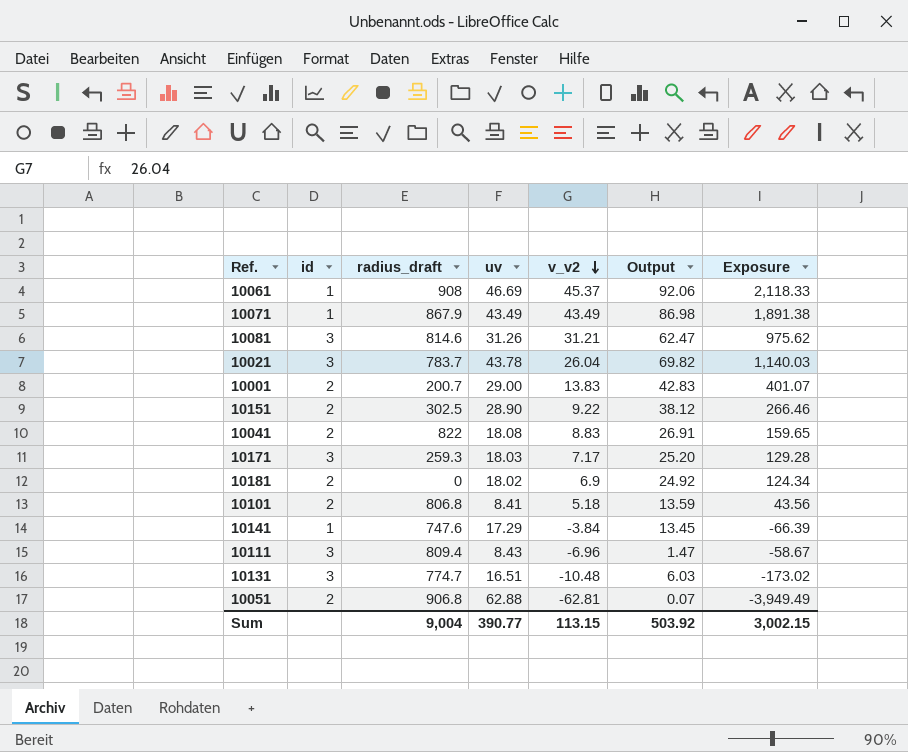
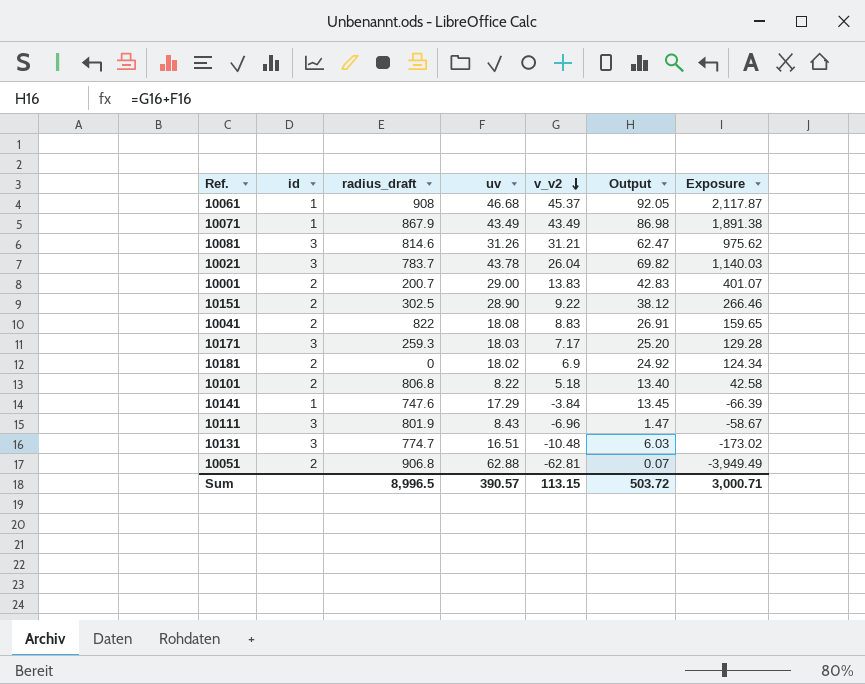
10061 | uv: 46.69 -> 46.68
10061 | Output: 92.06 -> 92.05
10061 | Exposure: 2,118.33 -> 2,117.87
10101 | uv: 8.41 -> 8.22
10101 | Output: 13.59 -> 13.40
10101 | Exposure: 43.56 -> 42.58
10111 | radius_draft: 809.4 -> 801.9
Sum | radius_draft: 9,004 -> 8,996.5
Sum | uv: 390.77 -> 390.57
Sum | Output: 503.92 -> 503.72
Sum | Exposure: 3,002.15 -> 3,000.71

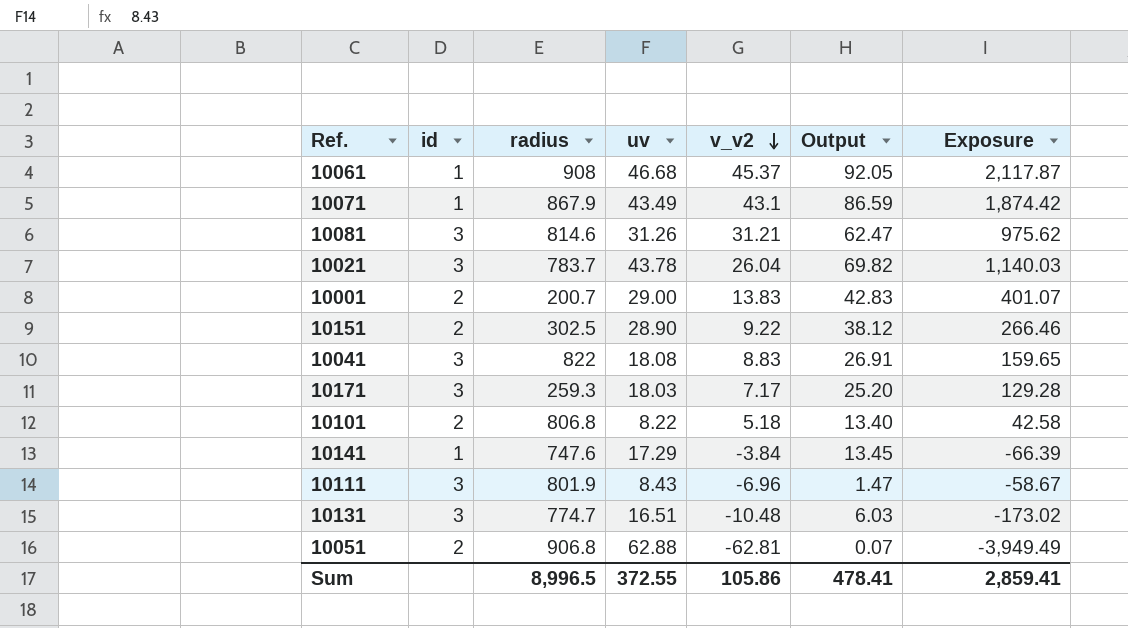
column name: radius_draft -> radius
row 10181: 2 | 0 | 18.02 | 6.9 | 24.92 | 124.34 -> none
10071 | v_v2: 43.49 -> 43.1
10071 | Output: 86.98 -> 86.59
10071 | Exposure: 1,891.38 -> 1,874.42
10041 | id: 2 -> 3
Sum | uv: 390.57 -> 372.55
Sum | v_v2: 113.15 -> 105.86
Sum | Output: 503.72 -> 478.41
Sum | Exposure: 3,000.71 -> 2,859.41

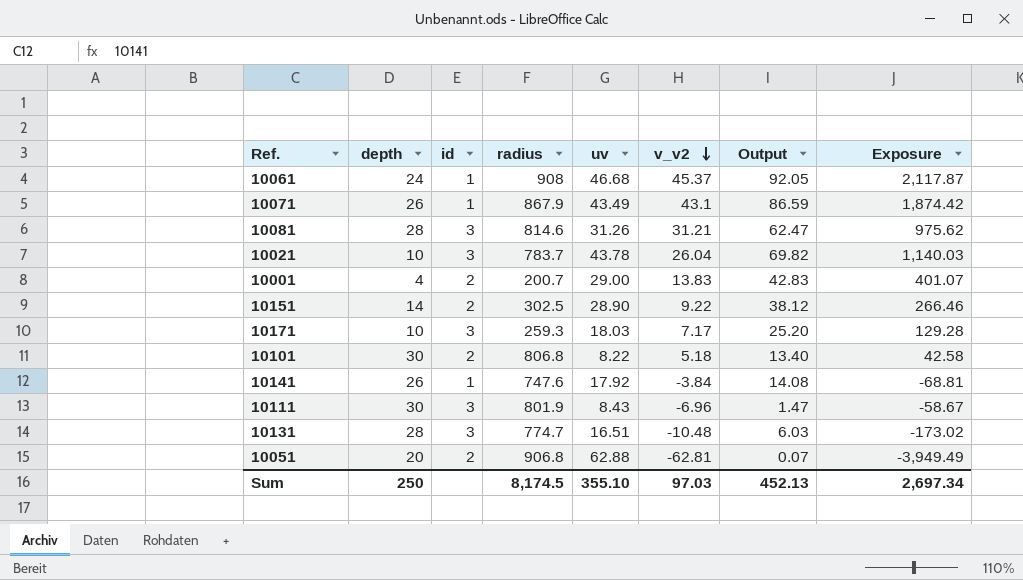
column depth | position: none -> 2
row 10041: 3 | 822 | 18.08 | 8.83 | 26.91 | 159.65 -> none
10141 | uv: 17.29 -> 17.92
10141 | Output: 13.45 -> 14.08
10141 | Exposure: -66.39 -> -68.81
Sum | radius: 8,996.5 -> 8,174.5
Sum | uv: 372.55 -> 355.10
Sum | v_v2: 105.86 -> 97.03
Sum | Output: 478.41 -> 452.13
Sum | Exposure: 2,859.41 -> 2,697.34

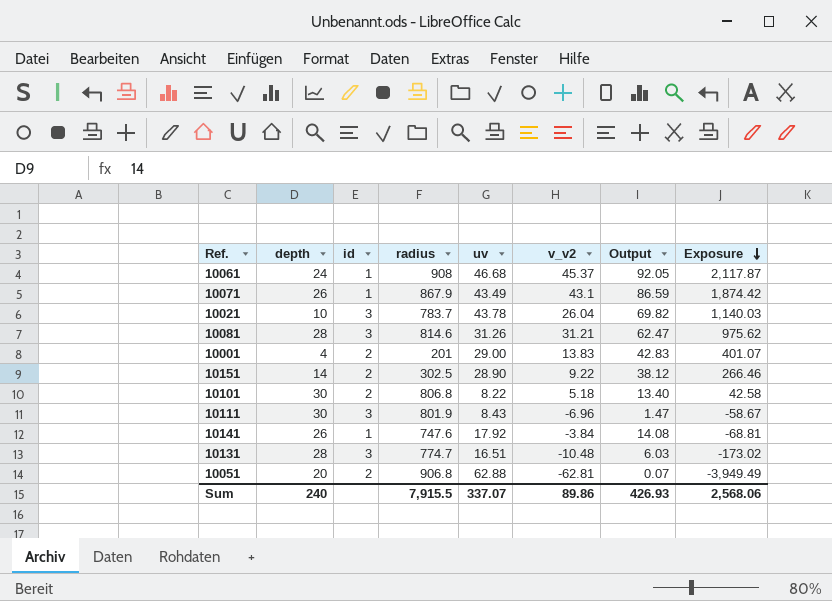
row order: v_v2 descending -> Exposure descending
row 10171: 10 | 3 | 259.3 | 18.03 | 7.17 | 25.20 | 129.28 -> none
10001 | radius: 200.7 -> 201
Sum | depth: 250 -> 240
Sum | radius: 8,174.5 -> 7,915.5
Sum | uv: 355.10 -> 337.07
Sum | v_v2: 97.03 -> 89.86
Sum | Output: 452.13 -> 426.93
Sum | Exposure: 2,697.34 -> 2,568.06

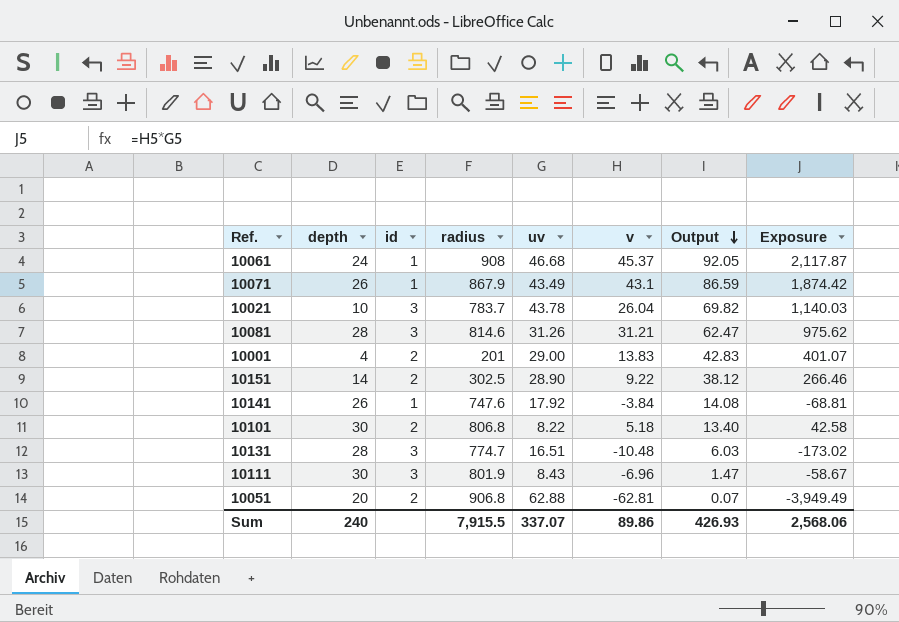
row order: Exposure descending -> Output descending
column name: v_v2 -> v

